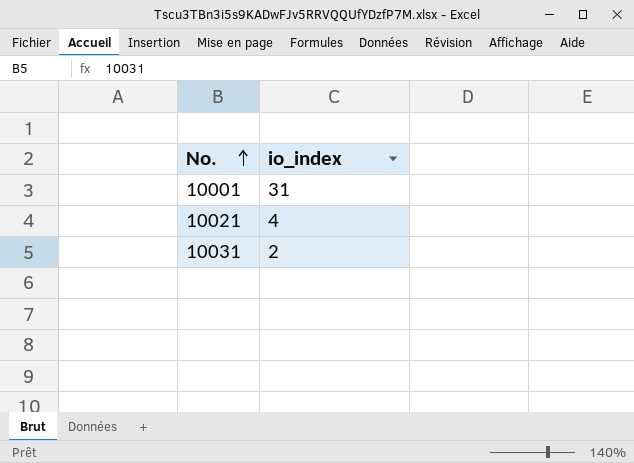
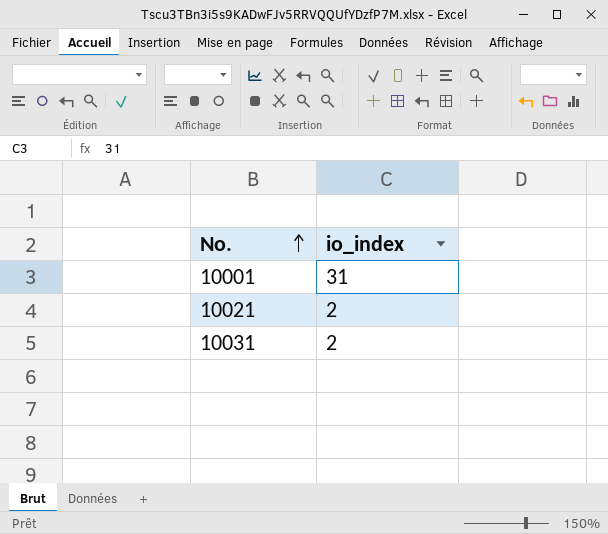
10021 | io_index: 4 -> 2

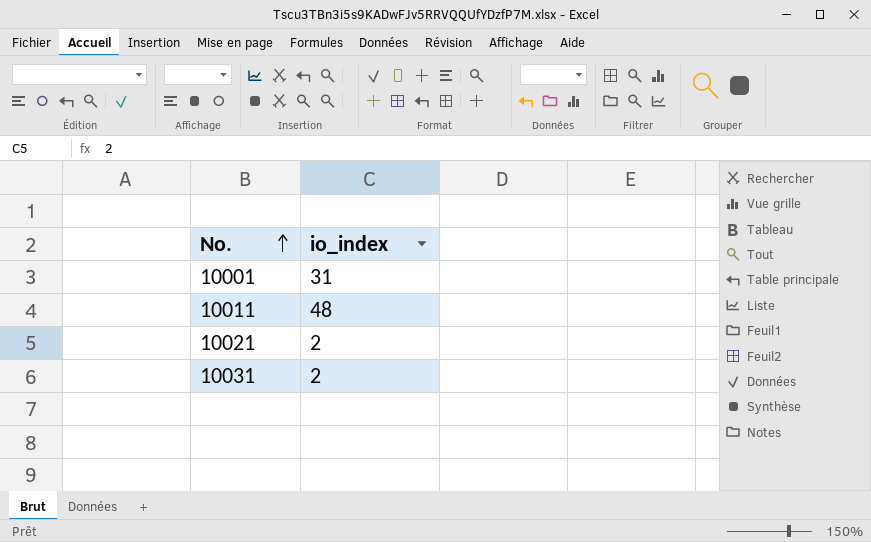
row 10011: none -> 48

